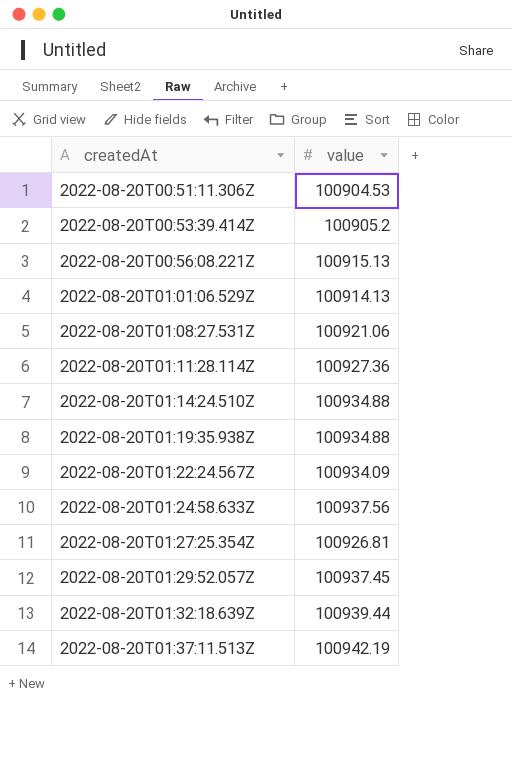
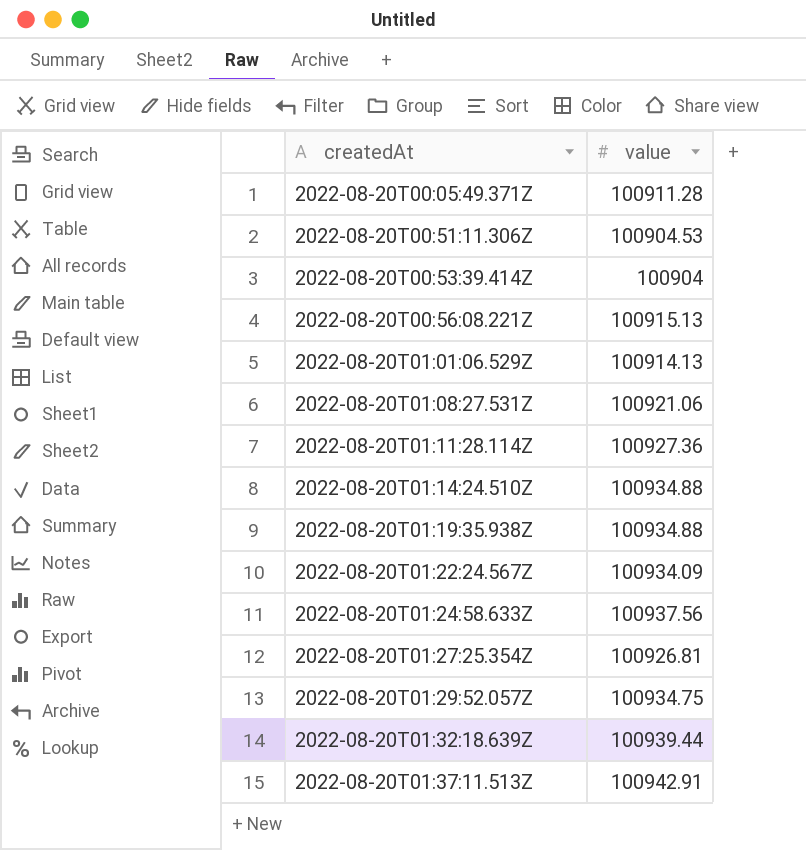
row 2022-08-20T00:05:49.371Z: none -> 100911.28
2022-08-20T00:53:39.414Z | value: 100905.2 -> 100904
2022-08-20T01:29:52.057Z | value: 100937.45 -> 100934.75
2022-08-20T01:37:11.513Z | value: 100942.19 -> 100942.91

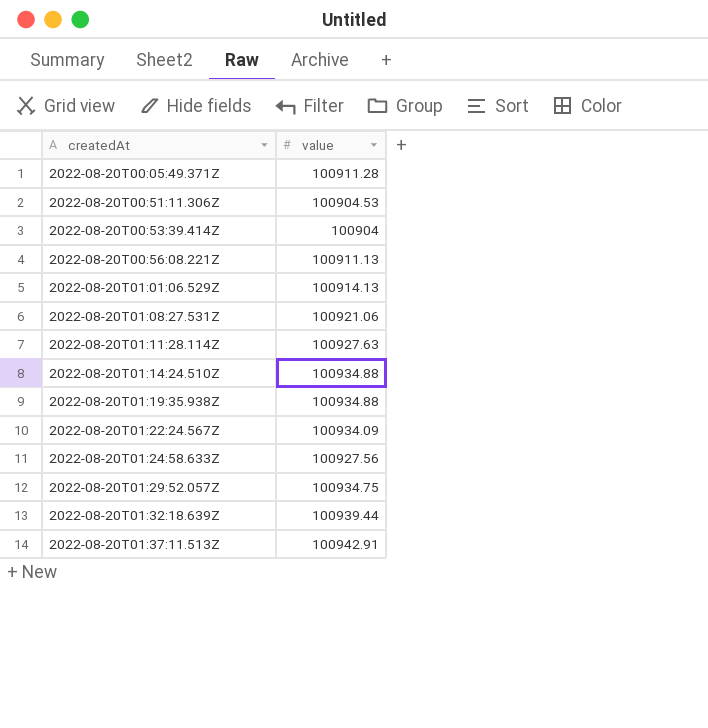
row 2022-08-20T01:27:25.354Z: 100926.81 -> none
2022-08-20T00:56:08.221Z | value: 100915.13 -> 100911.13
2022-08-20T01:11:28.114Z | value: 100927.36 -> 100927.63
2022-08-20T01:24:58.633Z | value: 100937.56 -> 100927.56

